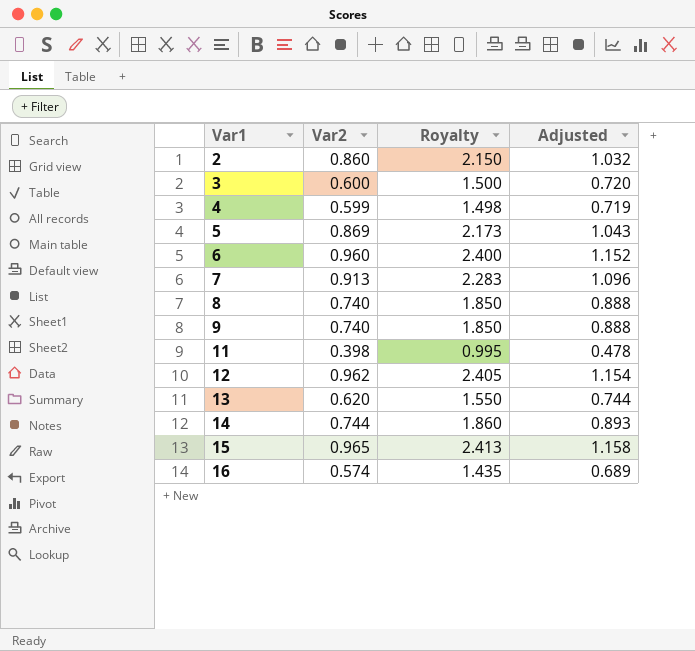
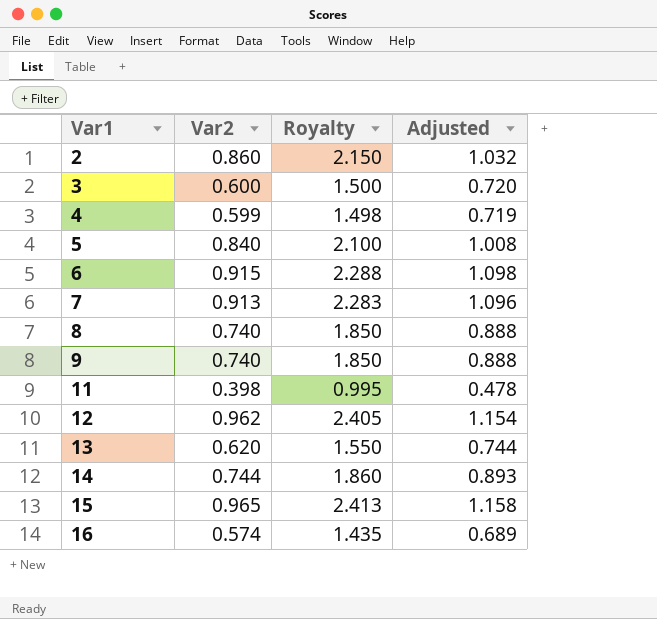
5 | Var2: 0.869 -> 0.840
5 | Royalty: 2.173 -> 2.100
5 | Adjusted: 1.043 -> 1.008
6 | Var2: 0.960 -> 0.915
6 | Royalty: 2.400 -> 2.288
6 | Adjusted: 1.152 -> 1.098

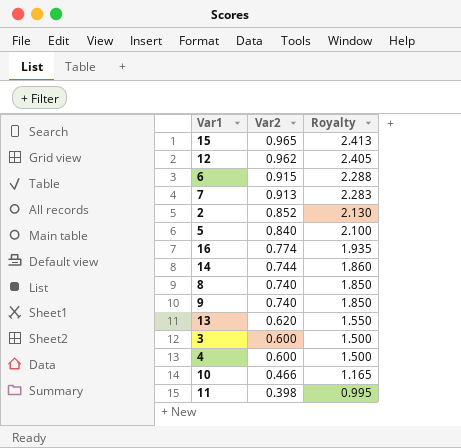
row order: Var1 ascending -> Var2 descending
column Adjusted | formula: [Var2] * 1.2 -> none
2 | Var2: 0.860 -> 0.852
2 | Royalty: 2.150 -> 2.130
16 | Var2: 0.574 -> 0.774
16 | Royalty: 1.435 -> 1.935
4 | Var2: 0.599 -> 0.600
4 | Royalty: 1.498 -> 1.500
row 10: none -> 0.466 | 1.165

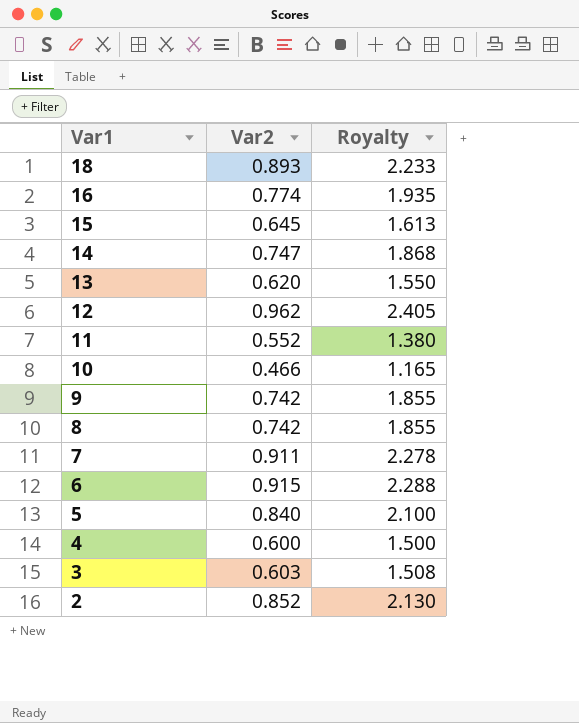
row order: Var2 descending -> Var1 descending
row 18: none -> 0.893 | 2.233
15 | Var2: 0.965 -> 0.645
15 | Royalty: 2.413 -> 1.613
14 | Var2: 0.744 -> 0.747
14 | Royalty: 1.860 -> 1.868
11 | Var2: 0.398 -> 0.552
11 | Royalty: 0.995 -> 1.380
9 | Var2: 0.740 -> 0.742
9 | Royalty: 1.850 -> 1.855
8 | Var2: 0.740 -> 0.742
8 | Royalty: 1.850 -> 1.855
7 | Var2: 0.913 -> 0.911
7 | Royalty: 2.283 -> 2.278
3 | Var2: 0.600 -> 0.603
3 | Royalty: 1.500 -> 1.508

